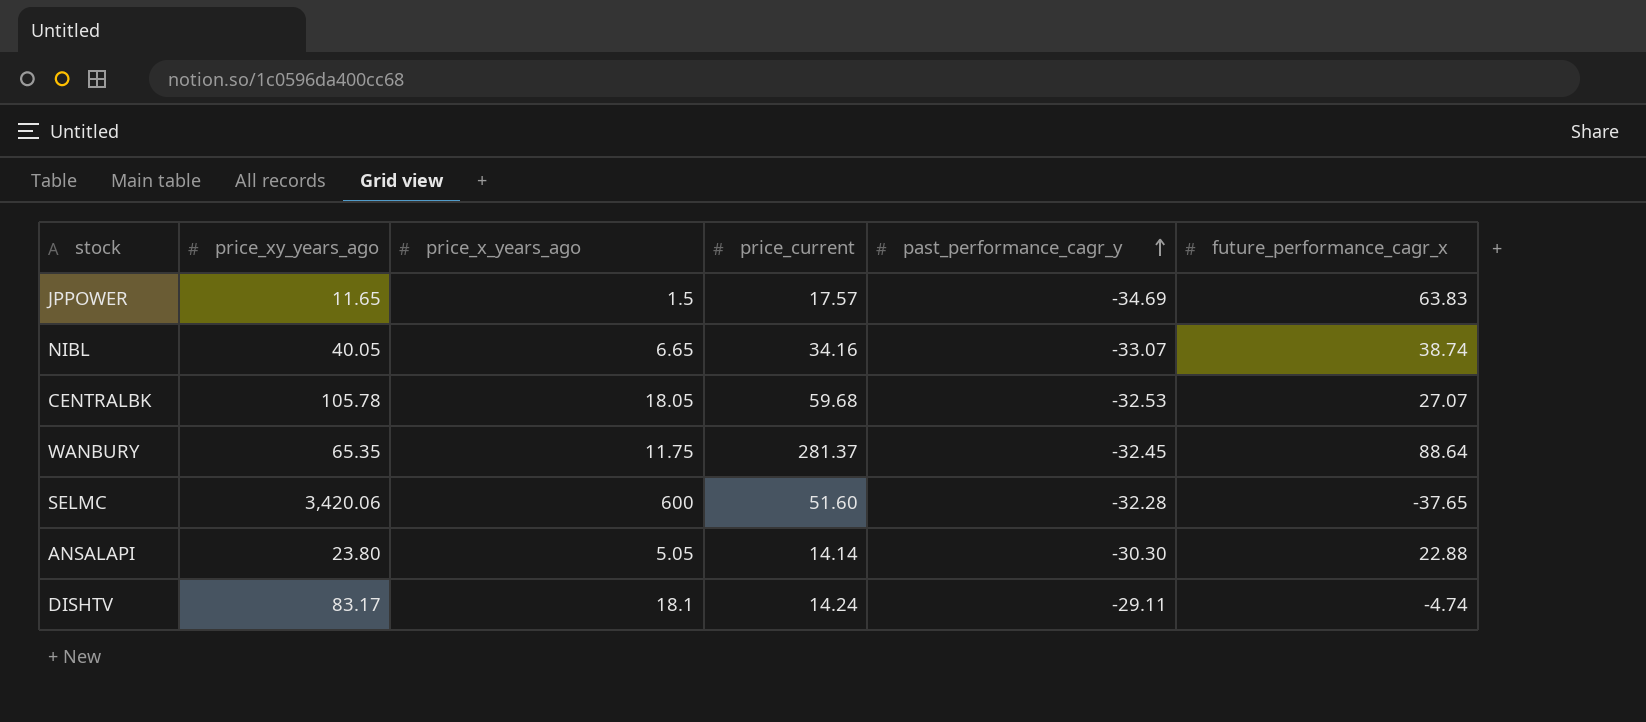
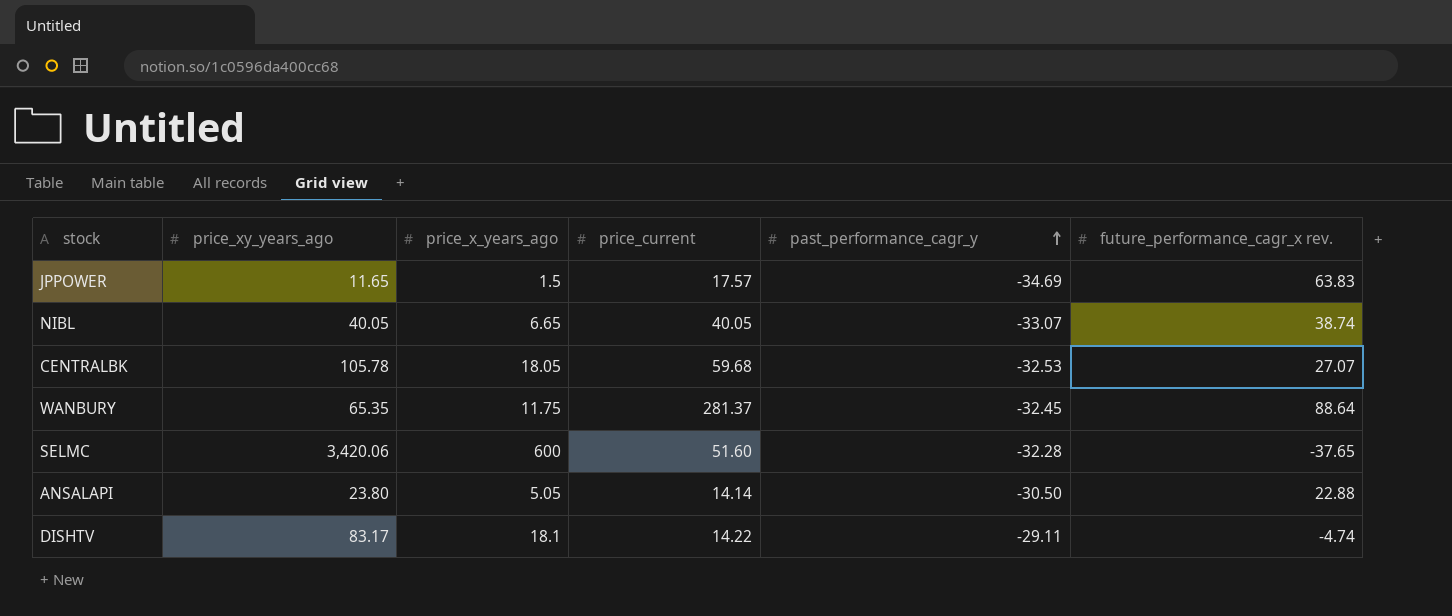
column name: future_performance_cagr_x -> future_performance_cagr_x rev.
NIBL | price_current: 34.16 -> 40.05
ANSALAPI | past_performance_cagr_y: -30.30 -> -30.50
DISHTV | price_current: 14.24 -> 14.22

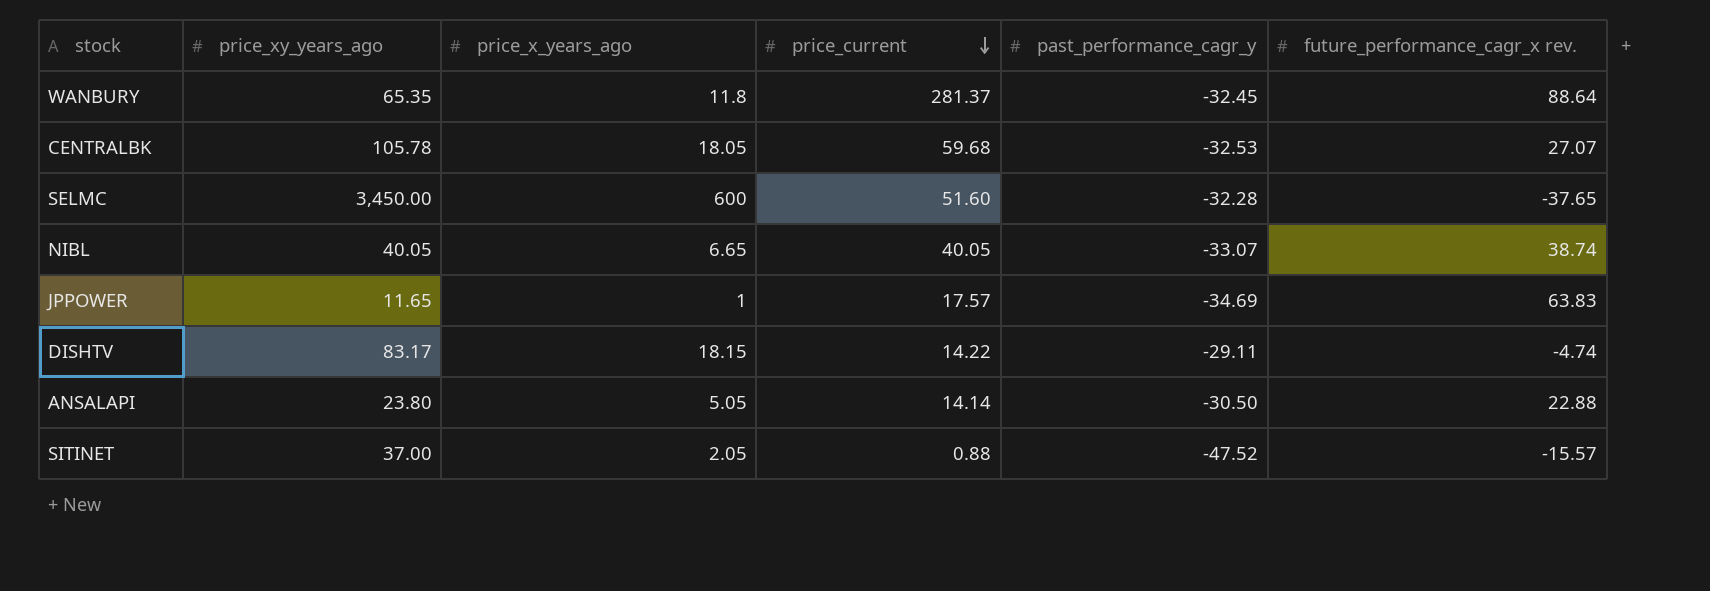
row order: past_performance_cagr_y ascending -> price_current descending
WANBURY | price_x_years_ago: 11.75 -> 11.8
SELMC | price_xy_years_ago: 3,420.06 -> 3,450.00
JPPOWER | price_x_years_ago: 1.5 -> 1
DISHTV | price_x_years_ago: 18.1 -> 18.15
row SITINET: none -> 37.00 | 2.05 | 0.88 | -47.52 | -15.57

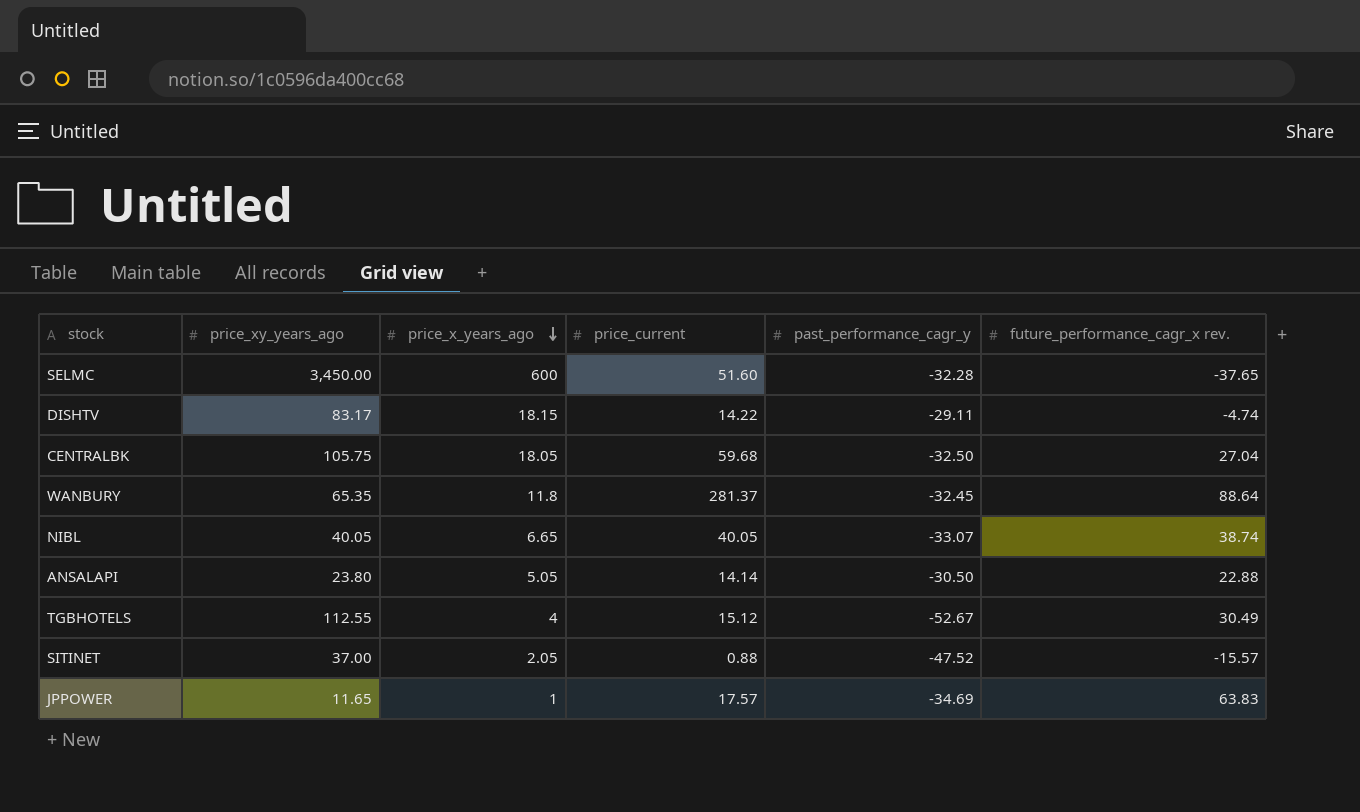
row order: price_current descending -> price_x_years_ago descending
CENTRALBK | price_xy_years_ago: 105.78 -> 105.75
CENTRALBK | past_performance_cagr_y: -32.53 -> -32.50
CENTRALBK | future_performance_cagr_x rev.: 27.07 -> 27.04
row TGBHOTELS: none -> 112.55 | 4 | 15.12 | -52.67 | 30.49

